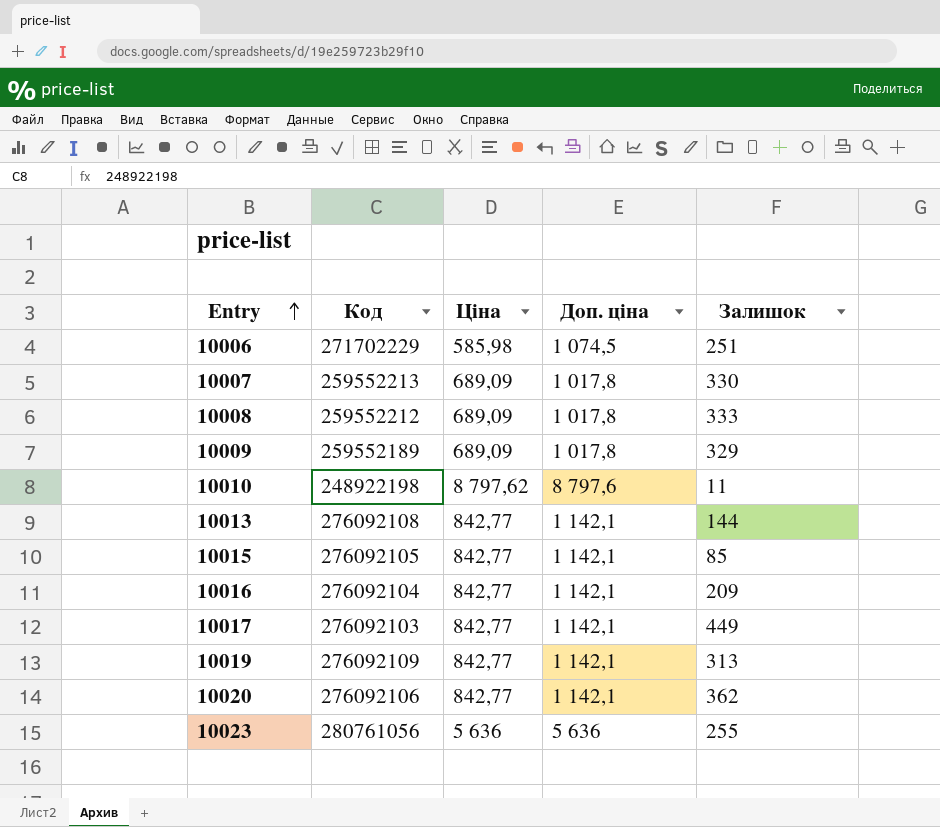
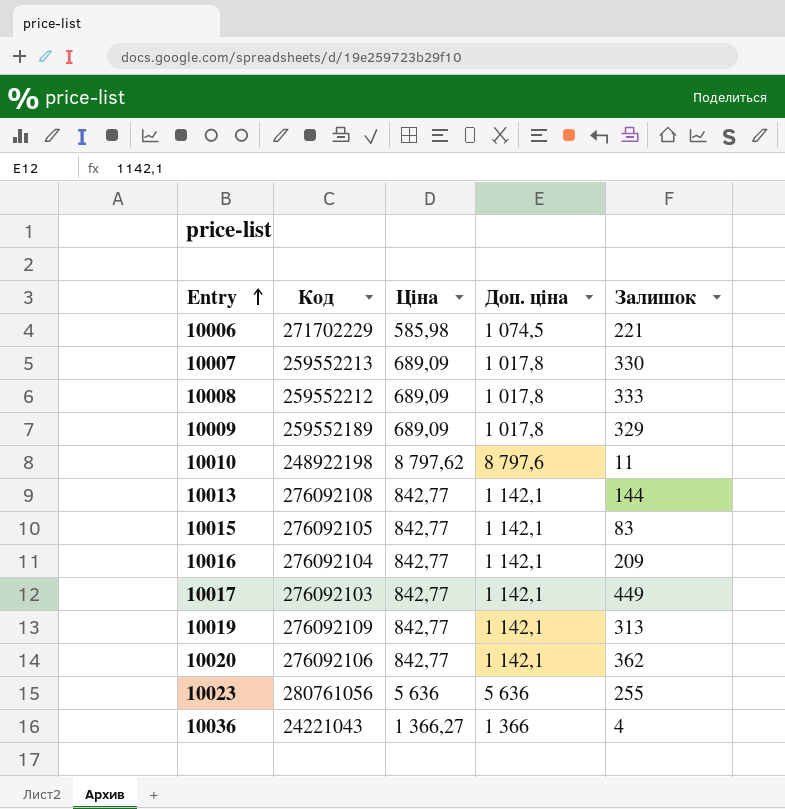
10006 | Залишок: 251 -> 221
10015 | Залишок: 85 -> 83
row 10036: none -> 24221043 | 1 366,27 | 1 366 | 4

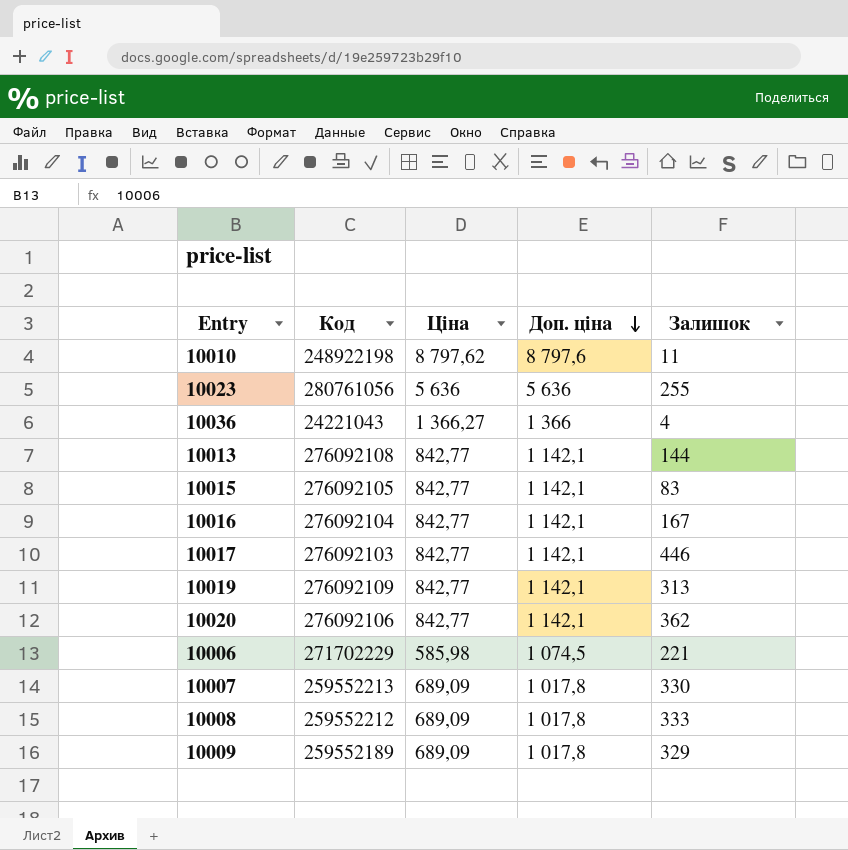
row order: Entry ascending -> Доп. ціна descending
10016 | Залишок: 209 -> 167
10017 | Залишок: 449 -> 446

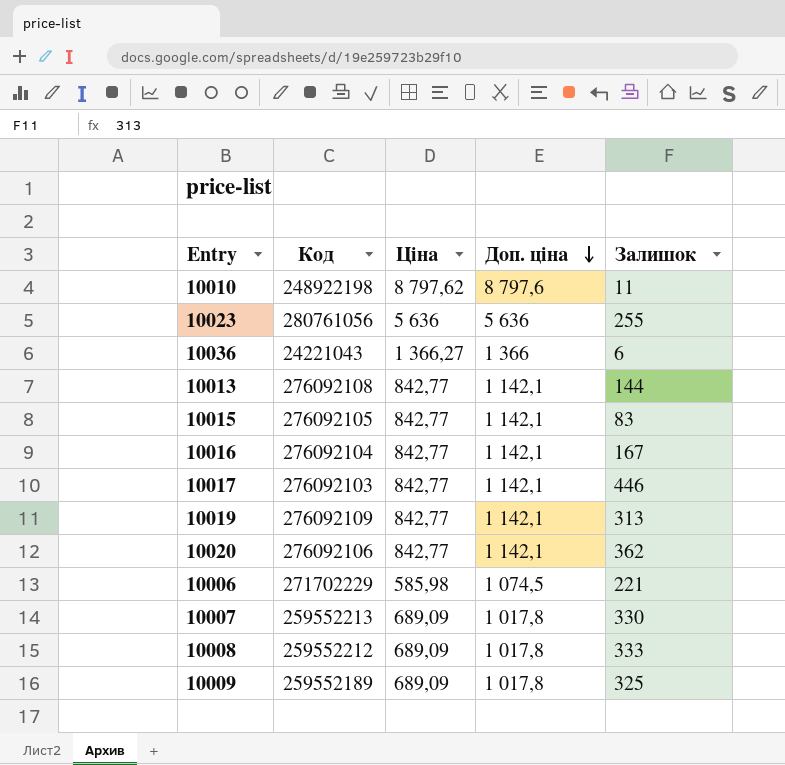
10036 | Залишок: 4 -> 6
10009 | Залишок: 329 -> 325

